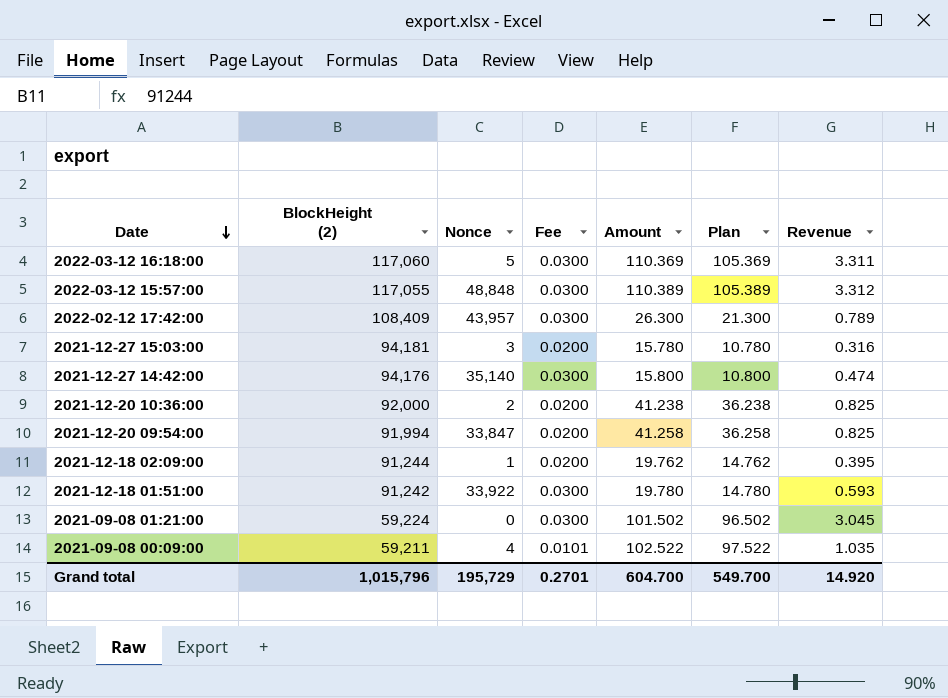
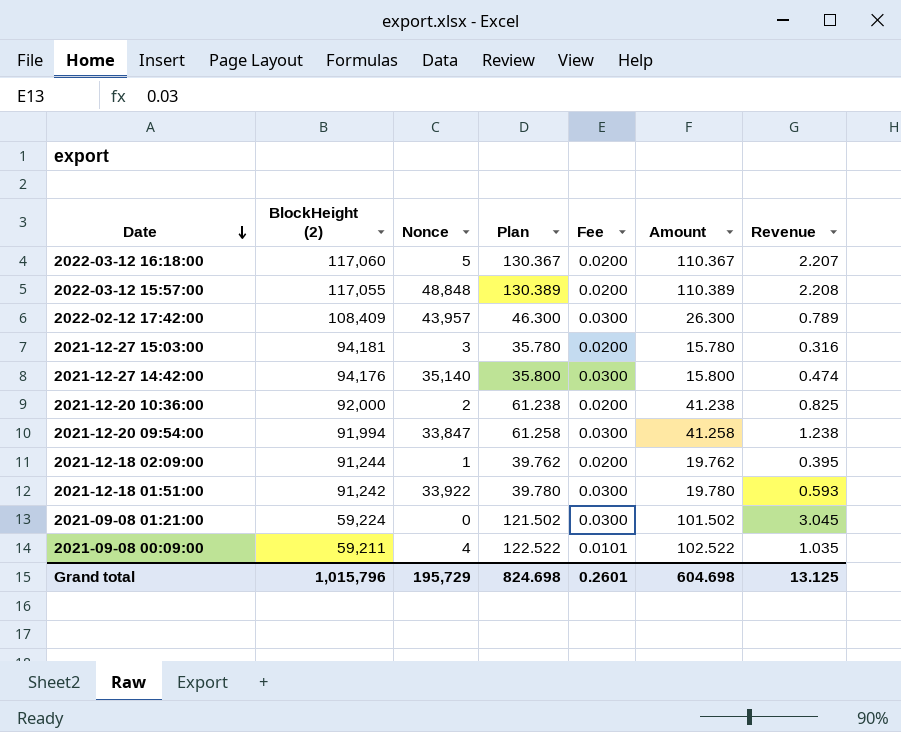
column Plan | formula: [Amount] - 5 -> [Amount] + 20
column Plan | position: 6 -> 4
2022-03-12 16:18:00 | Fee: 0.0300 -> 0.0200
2022-03-12 16:18:00 | Amount: 110.369 -> 110.367
2022-03-12 16:18:00 | Revenue: 3.311 -> 2.207
2022-03-12 15:57:00 | Fee: 0.0300 -> 0.0200
2022-03-12 15:57:00 | Revenue: 3.312 -> 2.208
2021-12-20 09:54:00 | Fee: 0.0200 -> 0.0300
2021-12-20 09:54:00 | Revenue: 0.825 -> 1.238
Grand total | Plan: 549.700 -> 824.698
Grand total | Fee: 0.2701 -> 0.2601
Grand total | Amount: 604.700 -> 604.698
Grand total | Revenue: 14.920 -> 13.125

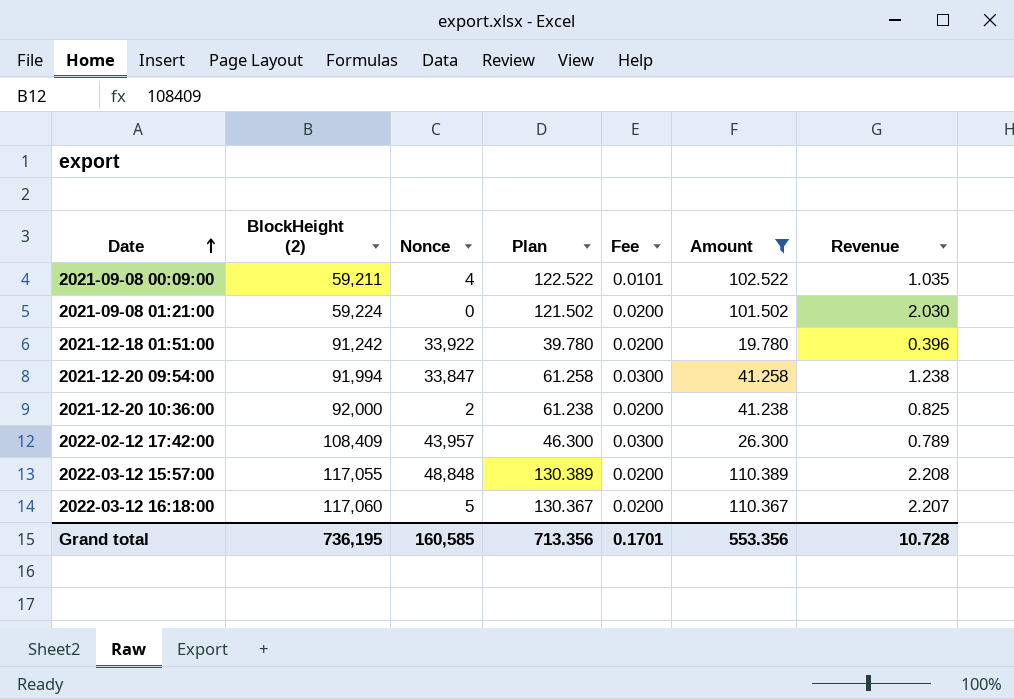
filter: none -> Amount >= 19.780
row order: Date descending -> Date ascending
2021-09-08 01:21:00 | Fee: 0.0300 -> 0.0200
2021-09-08 01:21:00 | Revenue: 3.045 -> 2.030
2021-12-18 01:51:00 | Fee: 0.0300 -> 0.0200
2021-12-18 01:51:00 | Revenue: 0.593 -> 0.396
Grand total | BlockHeight (2): 1,015,796 -> 736,195
Grand total | Nonce: 195,729 -> 160,585
Grand total | Plan: 824.698 -> 713.356
Grand total | Fee: 0.2601 -> 0.1701
Grand total | Amount: 604.698 -> 553.356
Grand total | Revenue: 13.125 -> 10.728

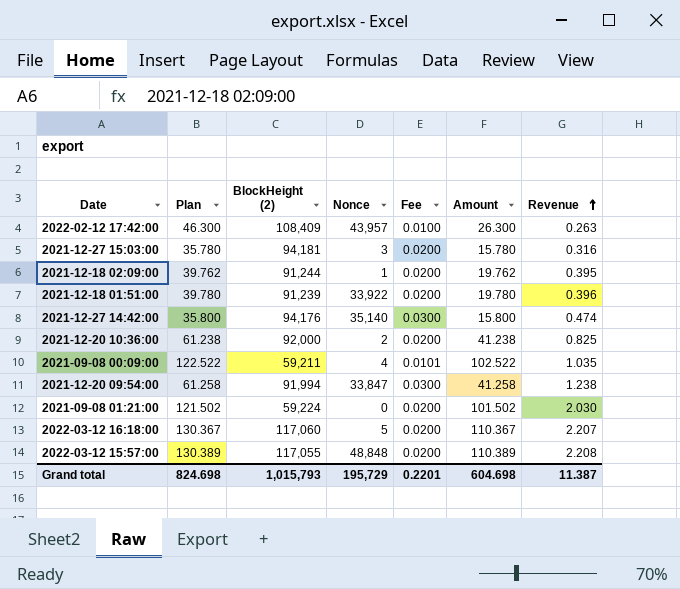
filter: Amount >= 19.780 -> none
row order: Date ascending -> Revenue ascending
column Plan | position: 4 -> 2
2022-02-12 17:42:00 | Fee: 0.0300 -> 0.0100
2022-02-12 17:42:00 | Revenue: 0.789 -> 0.263
2021-12-18 01:51:00 | BlockHeight (2): 91,242 -> 91,239
Grand total | Plan: 713.356 -> 824.698
Grand total | BlockHeight (2): 736,195 -> 1,015,793
Grand total | Nonce: 160,585 -> 195,729
Grand total | Fee: 0.1701 -> 0.2201
Grand total | Amount: 553.356 -> 604.698
Grand total | Revenue: 10.728 -> 11.387

